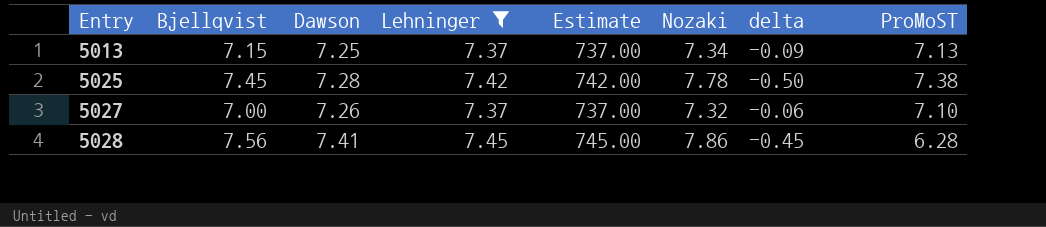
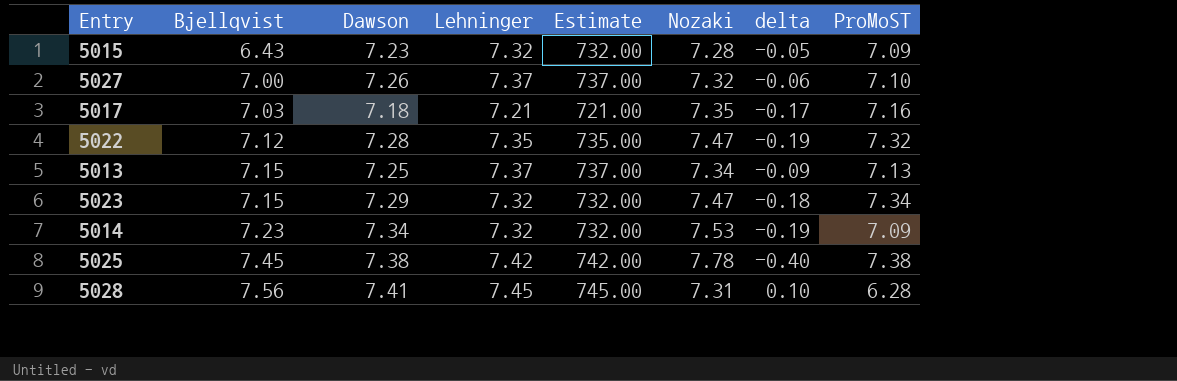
filter: Lehninger >= 7.37 -> none
row order: Entry ascending -> Bjellqvist ascending
5025 | Dawson: 7.28 -> 7.38
5025 | delta: -0.50 -> -0.40
5028 | Nozaki: 7.86 -> 7.31
5028 | delta: -0.45 -> 0.10

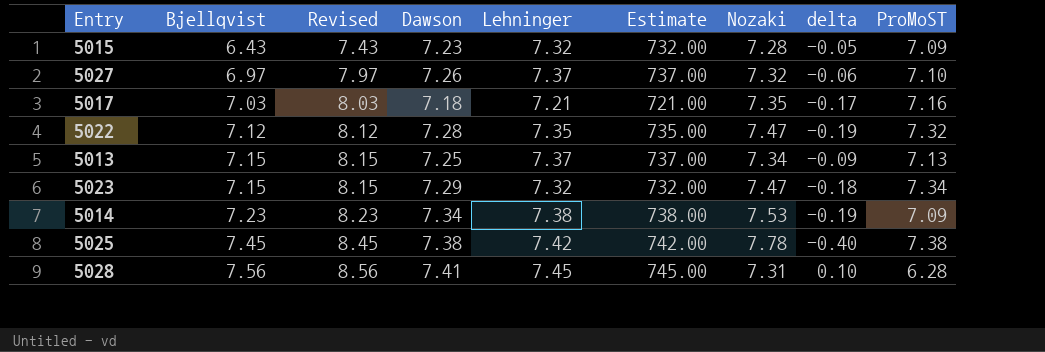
column Revised | formula: none -> [Bjellqvist] + 1
5027 | Bjellqvist: 7.00 -> 6.97
5014 | Lehninger: 7.32 -> 7.38
5014 | Estimate: 732.00 -> 738.00

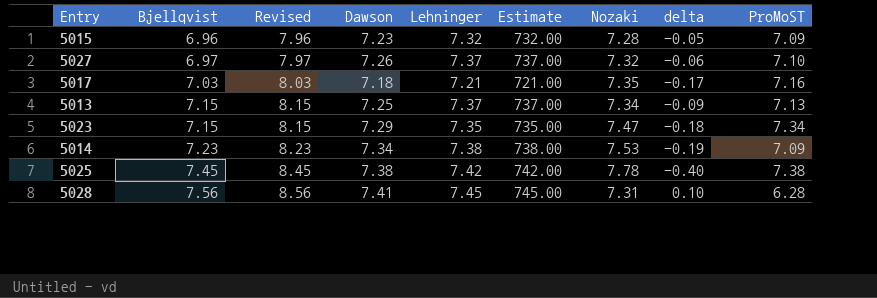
row 5022: 7.12 | 8.12 | 7.28 | 7.35 | 735.00 | 7.47 | -0.19 | 7.32 -> none
5015 | Bjellqvist: 6.43 -> 6.96
5015 | Revised: 7.43 -> 7.96
5023 | Lehninger: 7.32 -> 7.35
5023 | Estimate: 732.00 -> 735.00

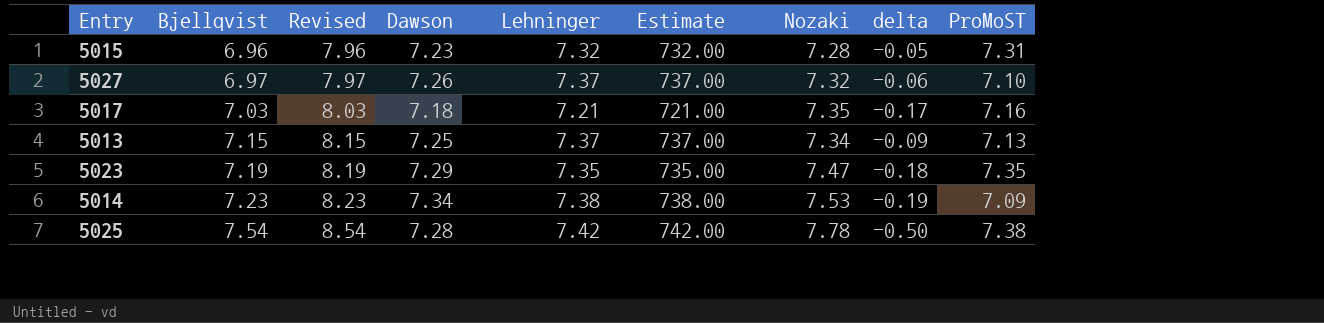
row 5028: 7.56 | 8.56 | 7.41 | 7.45 | 745.00 | 7.31 | 0.10 | 6.28 -> none
5015 | ProMoST: 7.09 -> 7.31
5023 | Bjellqvist: 7.15 -> 7.19
5023 | Revised: 8.15 -> 8.19
5023 | ProMoST: 7.34 -> 7.35
5025 | Bjellqvist: 7.45 -> 7.54
5025 | Revised: 8.45 -> 8.54
5025 | Dawson: 7.38 -> 7.28
5025 | delta: -0.40 -> -0.50

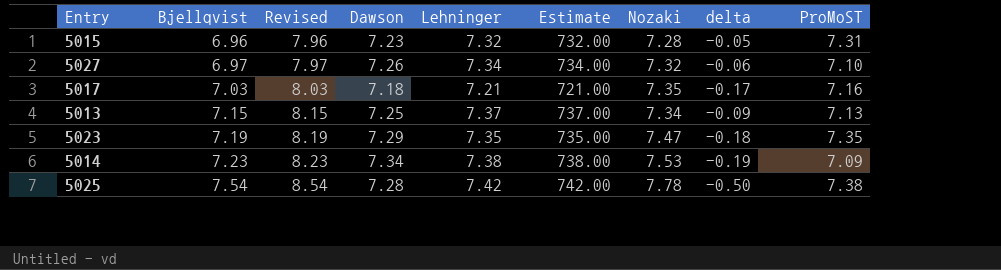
5027 | Lehninger: 7.37 -> 7.34
5027 | Estimate: 737.00 -> 734.00

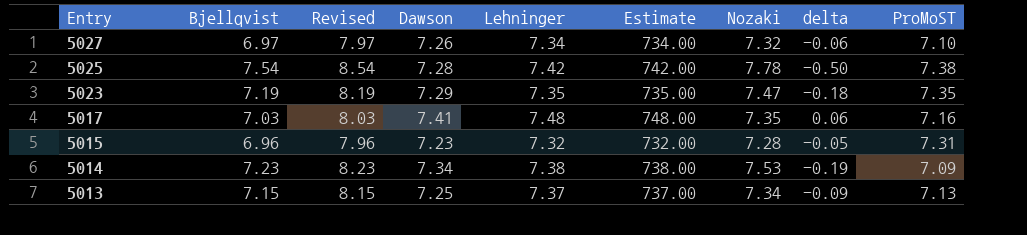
row order: Bjellqvist ascending -> Entry descending
5017 | Dawson: 7.18 -> 7.41
5017 | Lehninger: 7.21 -> 7.48
5017 | Estimate: 721.00 -> 748.00
5017 | delta: -0.17 -> 0.06

